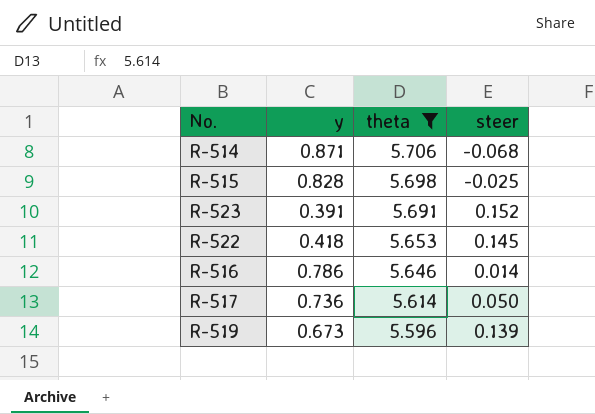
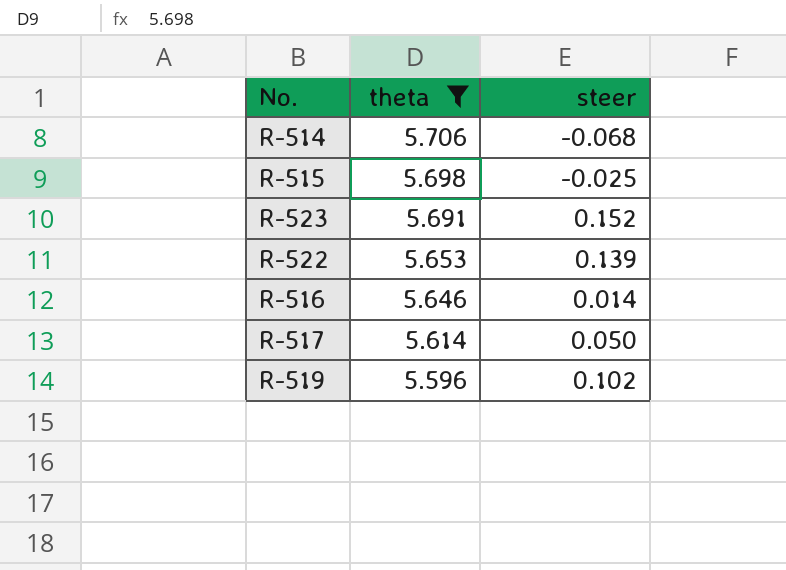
column y | position: 2 -> none
R-522 | steer: 0.145 -> 0.139
R-519 | steer: 0.139 -> 0.102

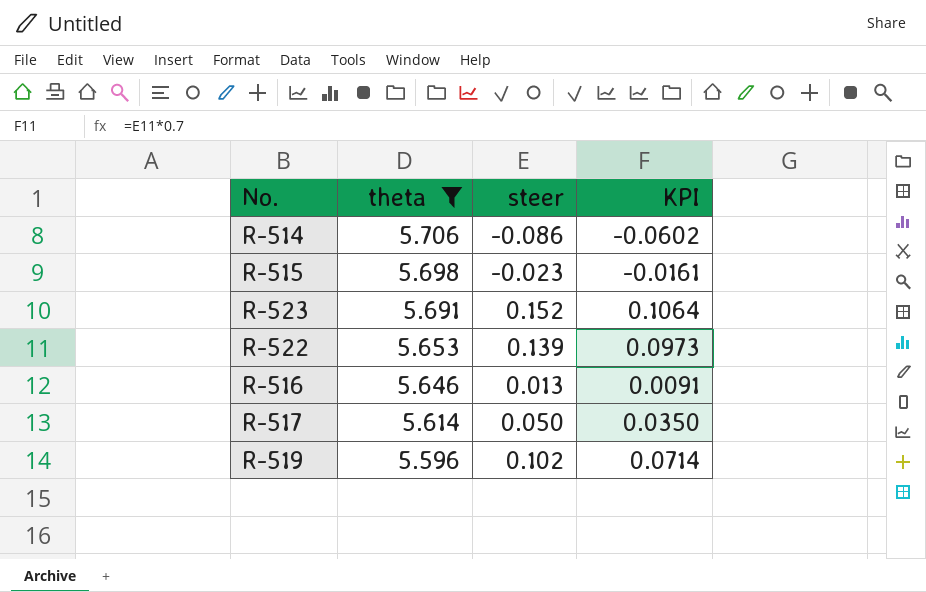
column KPI | formula: none -> [steer] * 0.7
R-514 | steer: -0.068 -> -0.086
R-515 | steer: -0.025 -> -0.023
R-516 | steer: 0.014 -> 0.013

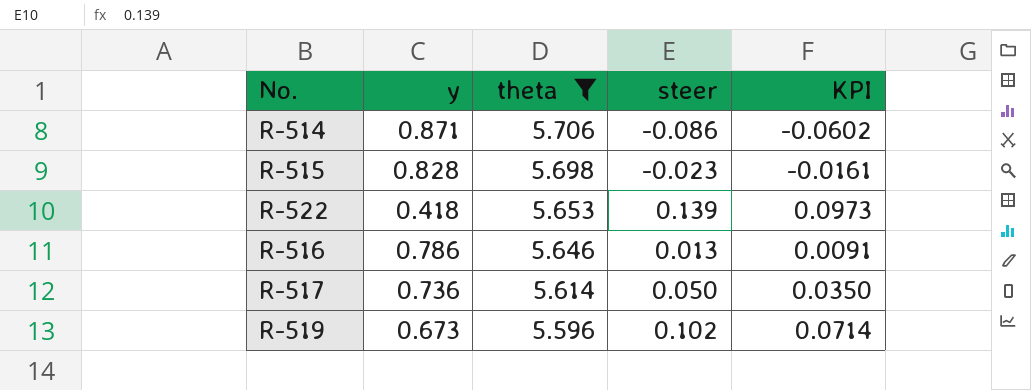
column y | position: none -> 2
row R-523: 5.691 | 0.152 | 0.1064 -> none

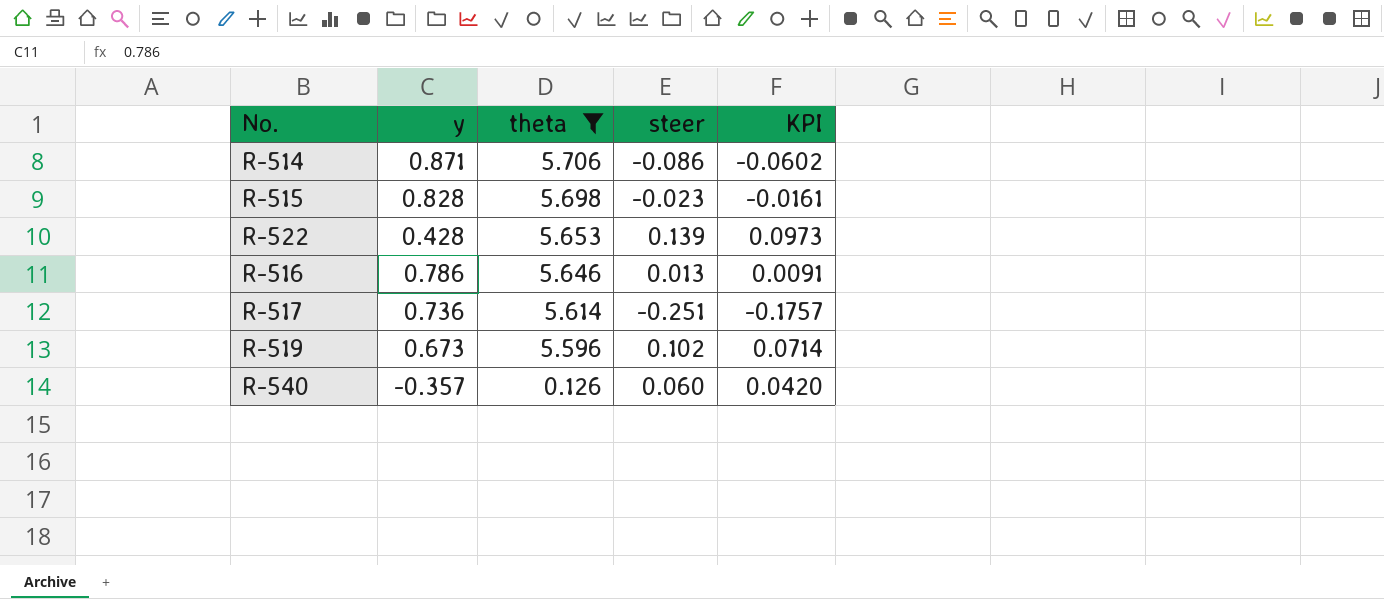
R-522 | y: 0.418 -> 0.428
R-517 | steer: 0.050 -> -0.251
R-517 | KPI: 0.0350 -> -0.1757
row R-540: none -> -0.357 | 0.126 | 0.060 | 0.0420

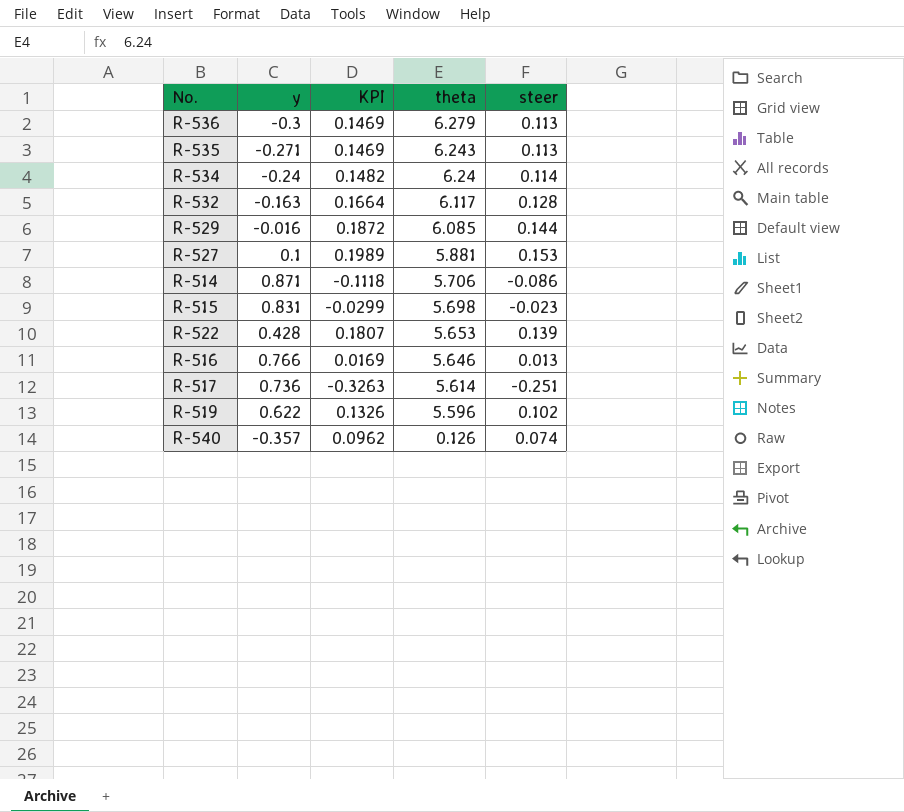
filter: theta <= 5.706 -> none
column KPI | formula: [steer] * 0.7 -> [steer] * 1.3
column KPI | position: 5 -> 3
R-515 | y: 0.828 -> 0.831
R-516 | y: 0.786 -> 0.766
R-519 | y: 0.673 -> 0.622
R-540 | steer: 0.060 -> 0.074

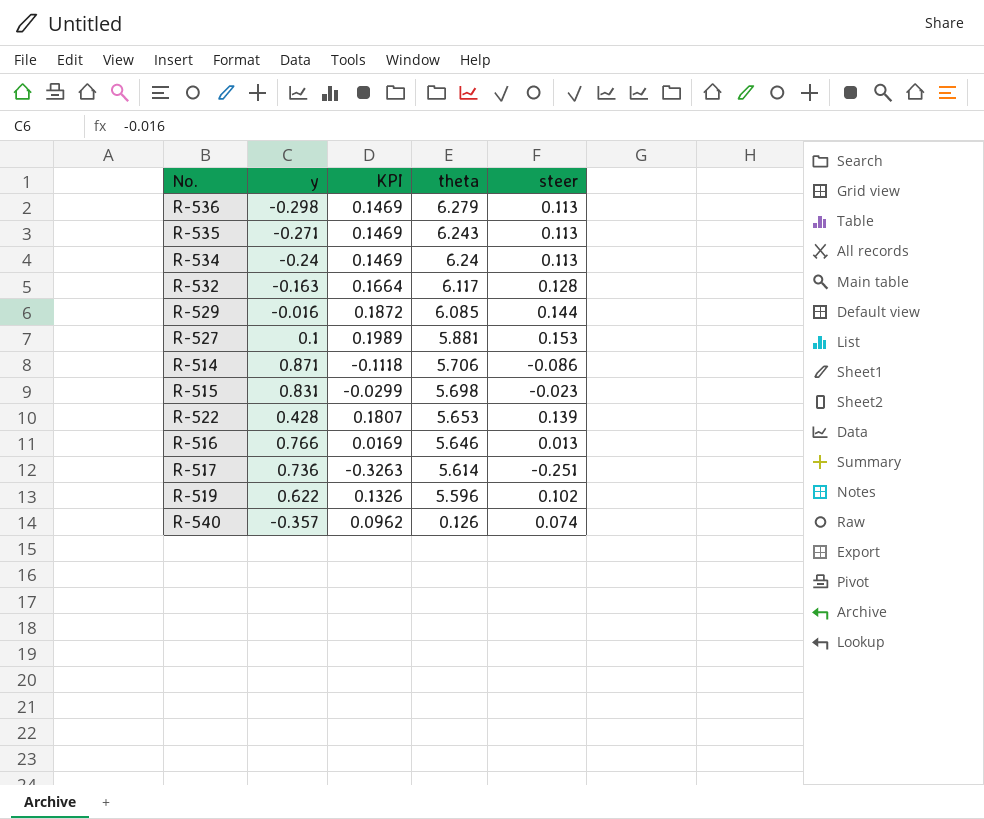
R-536 | y: -0.3 -> -0.298
R-534 | KPI: 0.1482 -> 0.1469
R-534 | steer: 0.114 -> 0.113

